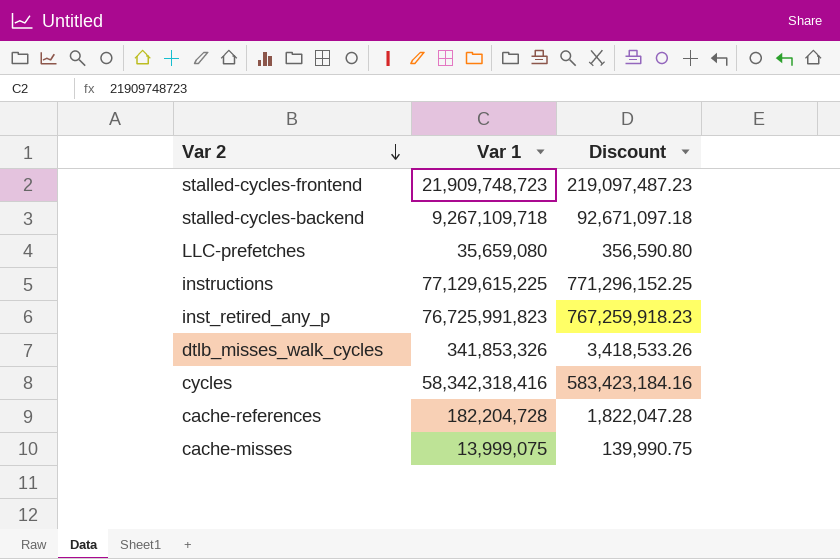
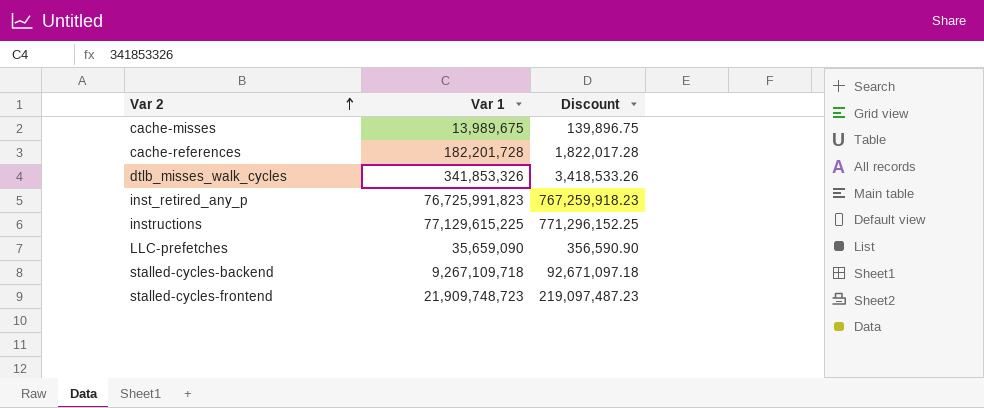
row order: Var 2 descending -> Var 2 ascending
row cycles: 58,342,318,416 | 583,423,184.16 -> none
cache-misses | Var 1: 13,999,075 -> 13,989,675
cache-misses | Discount: 139,990.75 -> 139,896.75
cache-references | Var 1: 182,204,728 -> 182,201,728
cache-references | Discount: 1,822,047.28 -> 1,822,017.28
LLC-prefetches | Var 1: 35,659,080 -> 35,659,090
LLC-prefetches | Discount: 356,590.80 -> 356,590.90

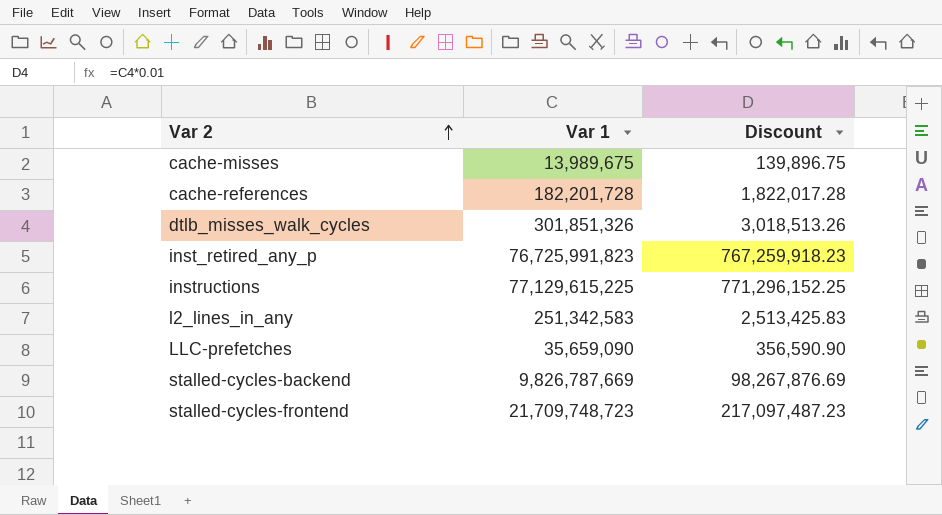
dtlb_misses_walk_cycles | Var 1: 341,853,326 -> 301,851,326
dtlb_misses_walk_cycles | Discount: 3,418,533.26 -> 3,018,513.26
row l2_lines_in_any: none -> 251,342,583 | 2,513,425.83
stalled-cycles-backend | Var 1: 9,267,109,718 -> 9,826,787,669
stalled-cycles-backend | Discount: 92,671,097.18 -> 98,267,876.69
stalled-cycles-frontend | Var 1: 21,909,748,723 -> 21,709,748,723
stalled-cycles-frontend | Discount: 219,097,487.23 -> 217,097,487.23

